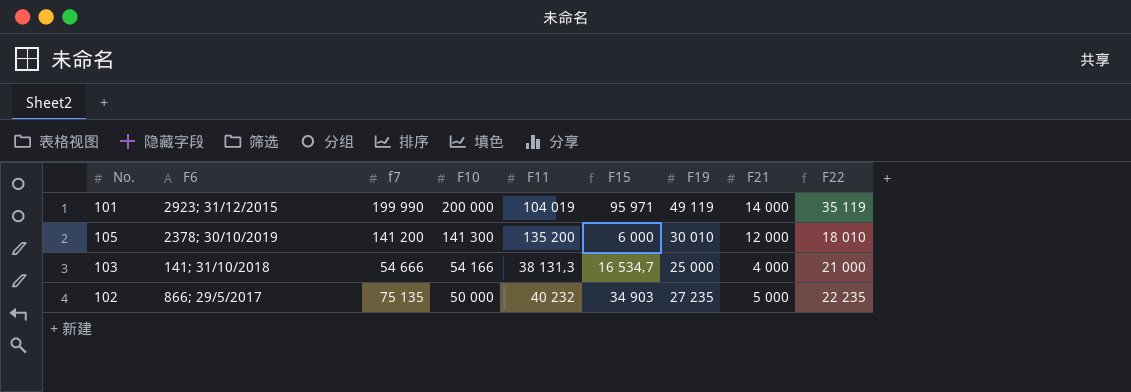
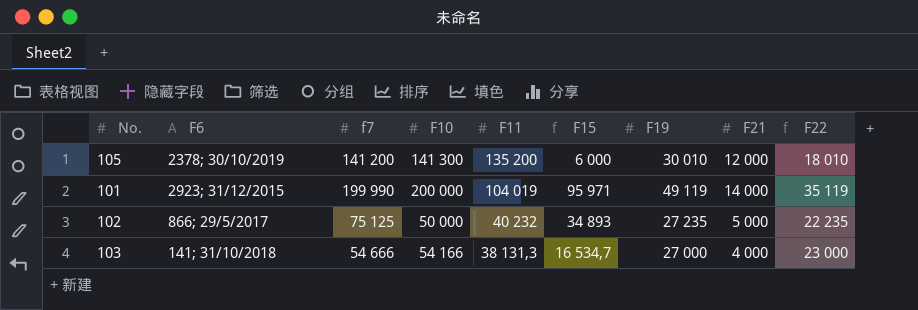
row order: F10 descending -> F11 descending
102 | f7: 75 135 -> 75 125
102 | F15: 34 903 -> 34 893
103 | F19: 25 000 -> 27 000
103 | F22: 21 000 -> 23 000

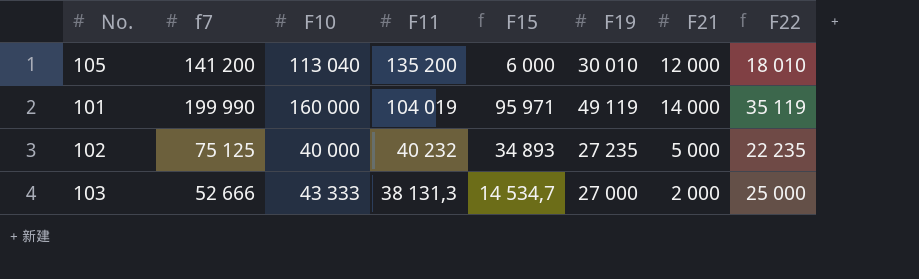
column F6 | position: 2 -> none
105 | F10: 141 300 -> 113 040
101 | F10: 200 000 -> 160 000
102 | F10: 50 000 -> 40 000
103 | f7: 54 666 -> 52 666
103 | F10: 54 166 -> 43 333
103 | F15: 16 534,7 -> 14 534,7
103 | F21: 4 000 -> 2 000
103 | F22: 23 000 -> 25 000

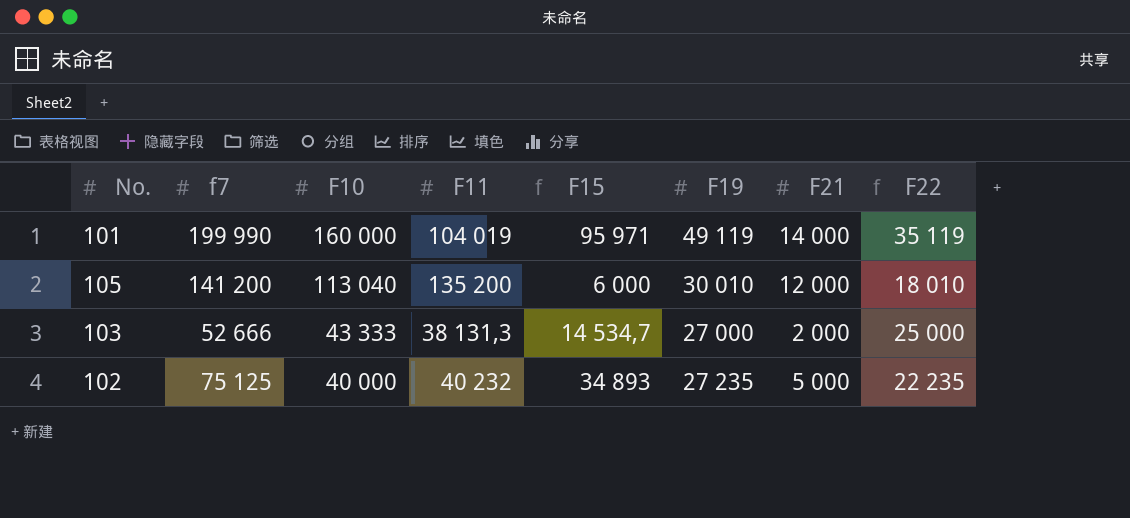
row order: F11 descending -> F10 descending

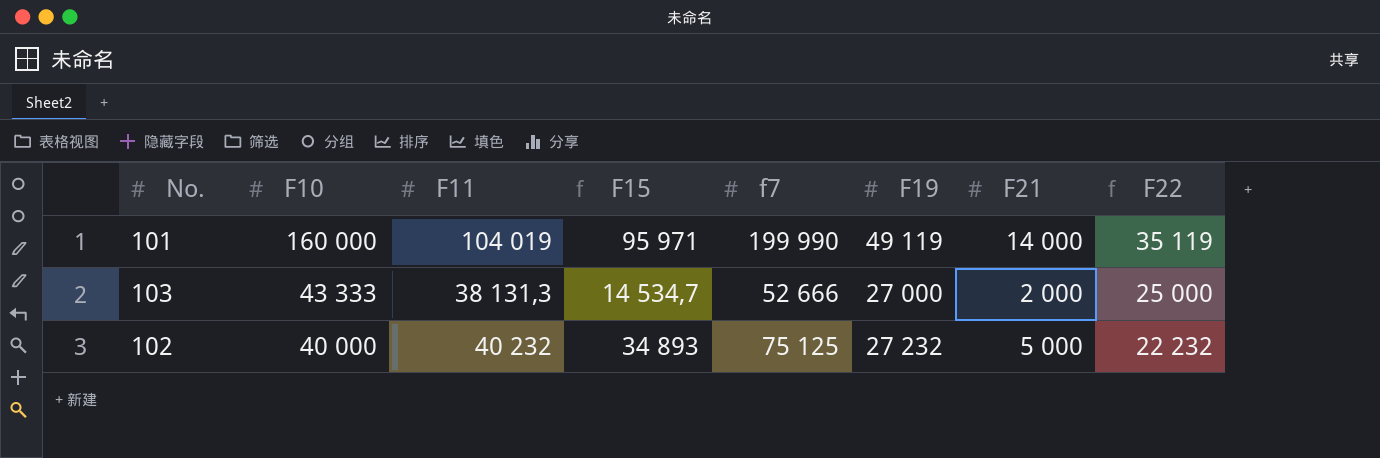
column f7 | position: 2 -> 5
row 105: 141 200 | 113 040 | 135 200 | 6 000 | 30 010 | 12 000 | 18 010 -> none
102 | F19: 27 235 -> 27 232
102 | F22: 22 235 -> 22 232

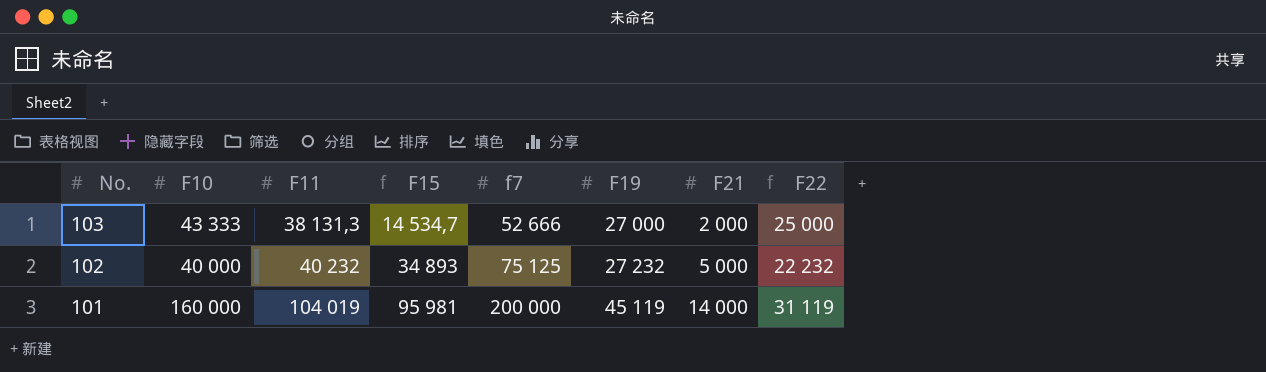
row order: F10 descending -> No. descending
101 | F15: 95 971 -> 95 981
101 | f7: 199 990 -> 200 000
101 | F19: 49 119 -> 45 119
101 | F22: 35 119 -> 31 119

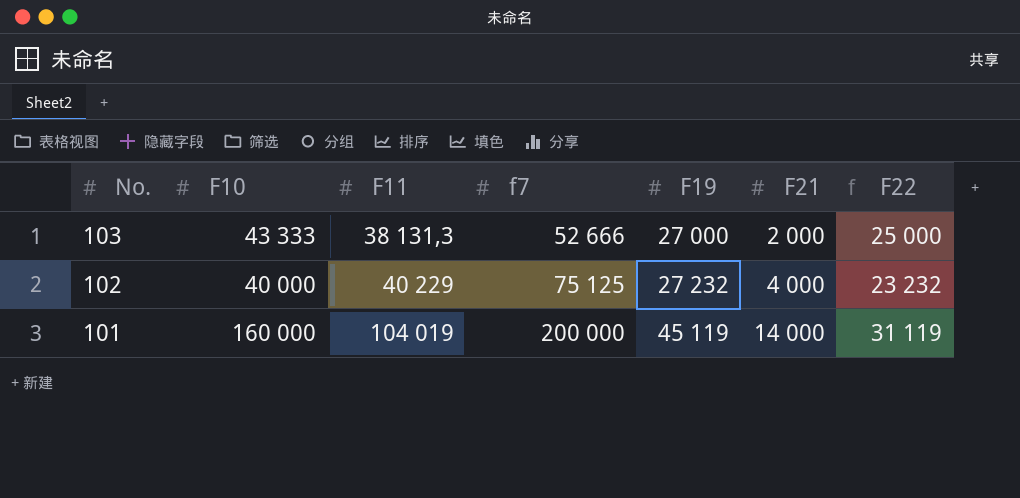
column F15 | formula: [f7] - [F11] -> none
102 | F11: 40 232 -> 40 229
102 | F21: 5 000 -> 4 000
102 | F22: 22 232 -> 23 232

